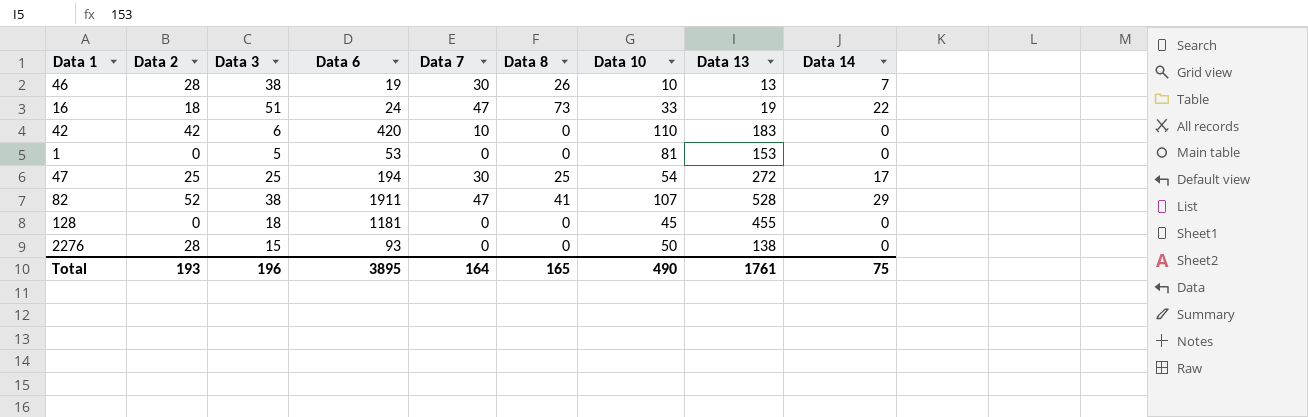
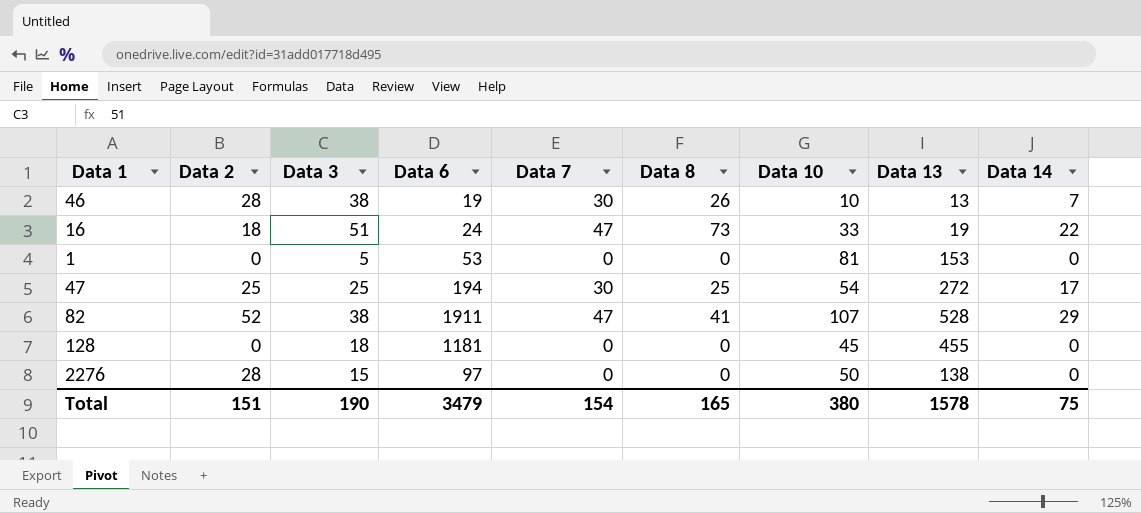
row 42: 42 | 6 | 420 | 10 | 0 | 110 | 183 | 0 -> none
2276 | Data 6: 93 -> 97
Total | Data 2: 193 -> 151
Total | Data 3: 196 -> 190
Total | Data 6: 3895 -> 3479
Total | Data 7: 164 -> 154
Total | Data 10: 490 -> 380
Total | Data 13: 1761 -> 1578

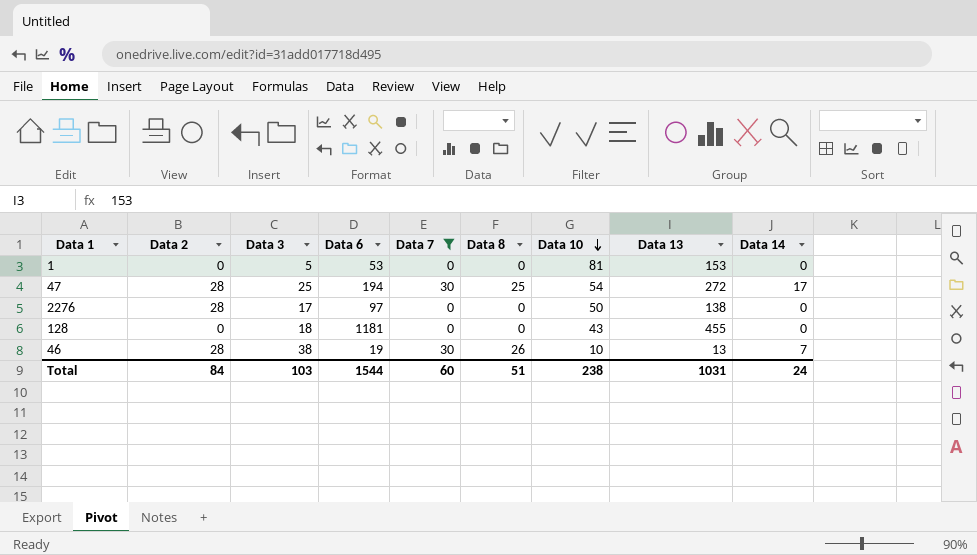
filter: none -> Data 7 != 47
row order: none -> Data 10 descending
47 | Data 2: 25 -> 28
2276 | Data 3: 15 -> 17
128 | Data 10: 45 -> 43
Total | Data 2: 151 -> 84
Total | Data 3: 190 -> 103
Total | Data 6: 3479 -> 1544
Total | Data 7: 154 -> 60
Total | Data 8: 165 -> 51
Total | Data 10: 380 -> 238
Total | Data 13: 1578 -> 1031
Total | Data 14: 75 -> 24

